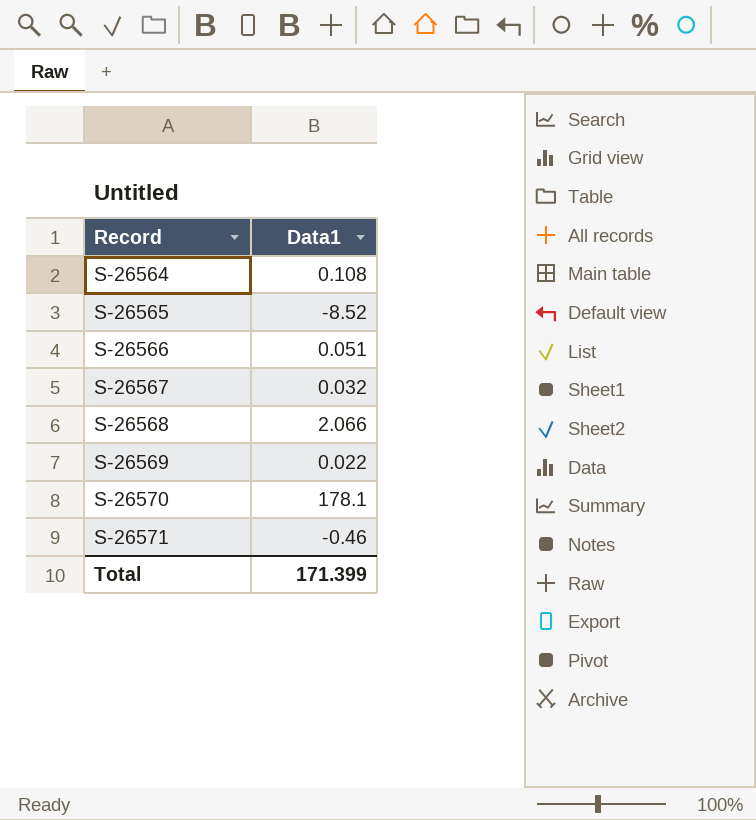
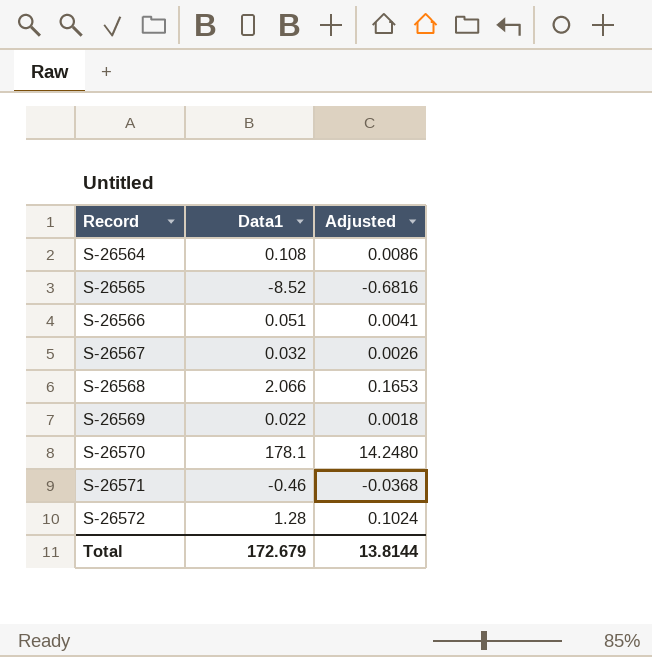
column Adjusted | formula: none -> [Data1] * 0.08
row S-26572: none -> 1.28 | 0.1024
Total | Data1: 171.399 -> 172.679

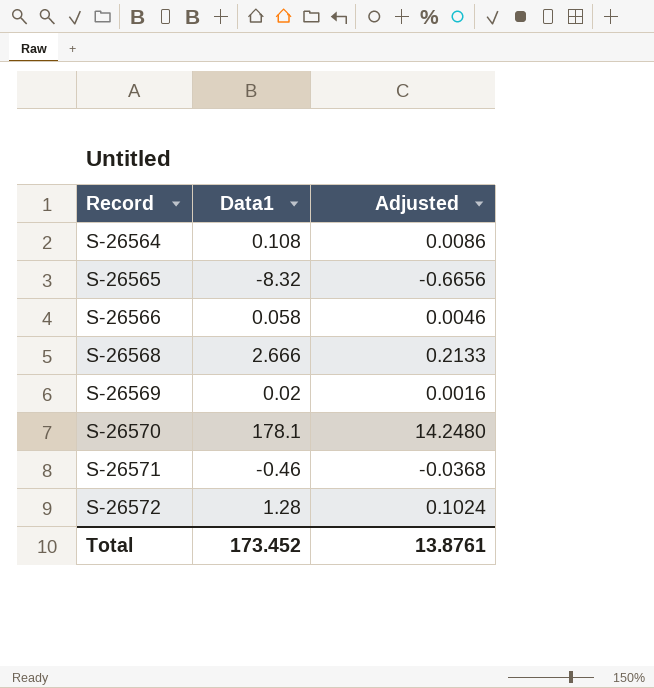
row S-26567: 0.032 | 0.0026 -> none
S-26565 | Data1: -8.52 -> -8.32
S-26565 | Adjusted: -0.6816 -> -0.6656
S-26566 | Data1: 0.051 -> 0.058
S-26566 | Adjusted: 0.0041 -> 0.0046
S-26568 | Data1: 2.066 -> 2.666
S-26568 | Adjusted: 0.1653 -> 0.2133
S-26569 | Data1: 0.022 -> 0.02
S-26569 | Adjusted: 0.0018 -> 0.0016
Total | Data1: 172.679 -> 173.452
Total | Adjusted: 13.8144 -> 13.8761

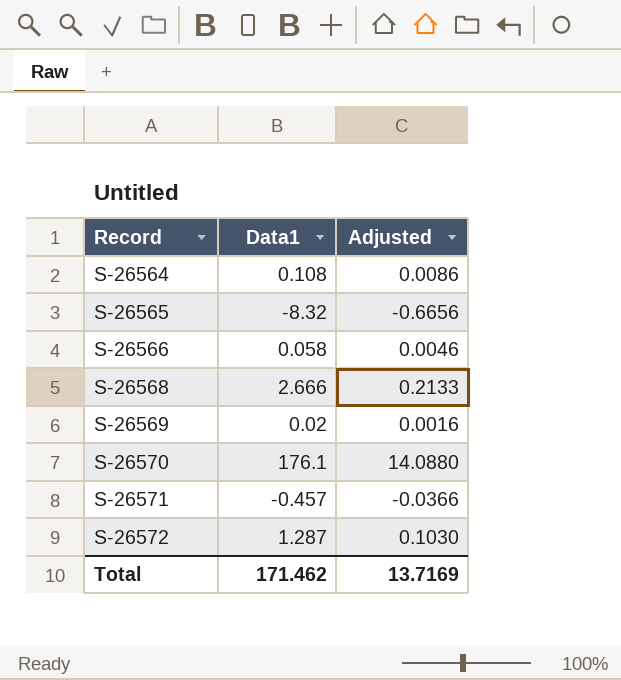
S-26570 | Data1: 178.1 -> 176.1
S-26570 | Adjusted: 14.2480 -> 14.0880
S-26571 | Data1: -0.46 -> -0.457
S-26571 | Adjusted: -0.0368 -> -0.0366
S-26572 | Data1: 1.28 -> 1.287
S-26572 | Adjusted: 0.1024 -> 0.1030
Total | Data1: 173.452 -> 171.462
Total | Adjusted: 13.8761 -> 13.7169

